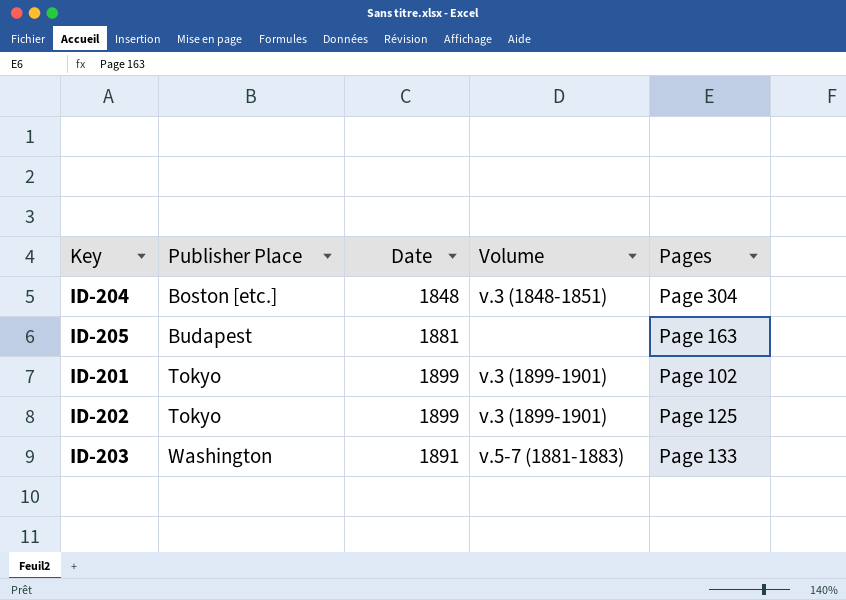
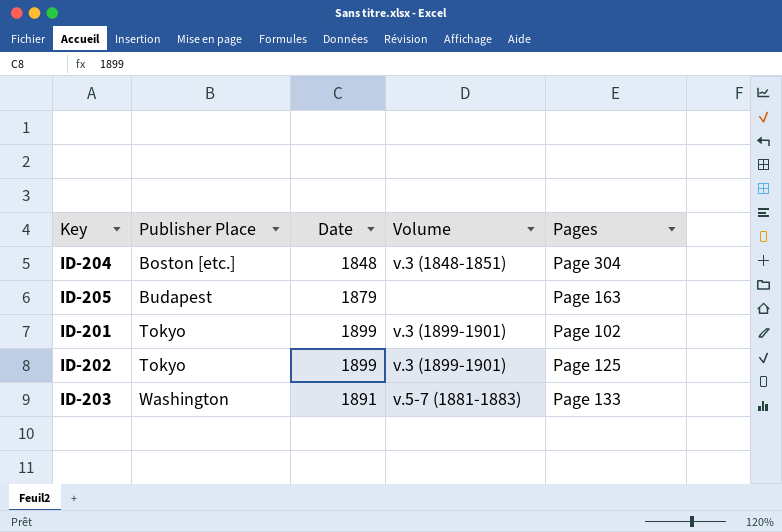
ID-205 | Date: 1881 -> 1879

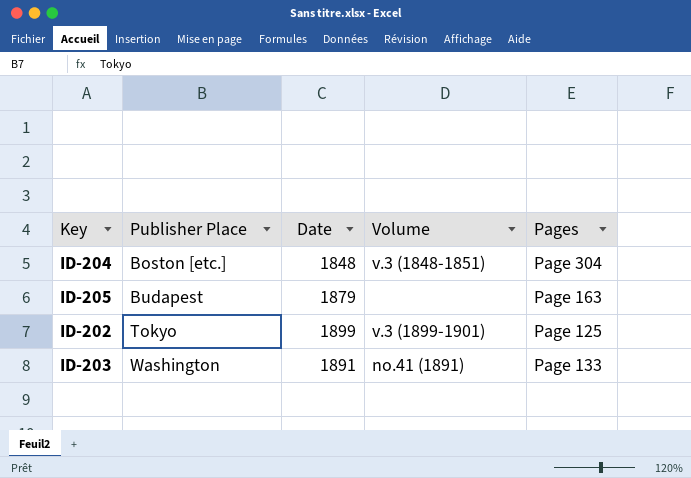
row ID-201: Tokyo | 1899 | v.3 (1899-1901) | Page 102 -> none
ID-203 | Volume: v.5-7 (1881-1883) -> no.41 (1891)

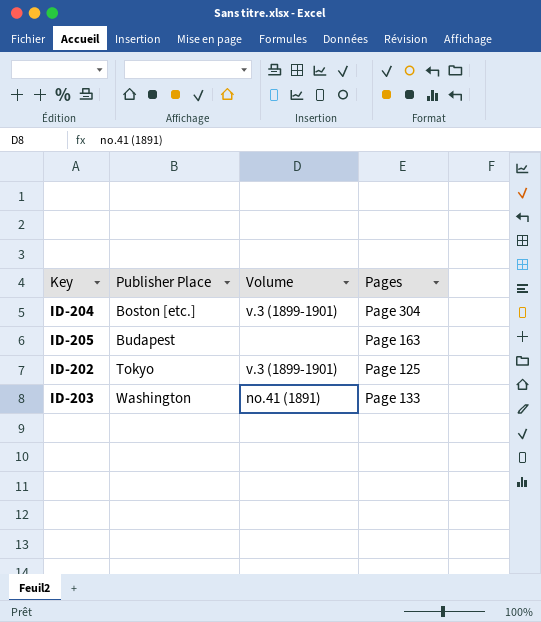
column Date | position: 3 -> none
ID-204 | Volume: v.3 (1848-1851) -> v.3 (1899-1901)

